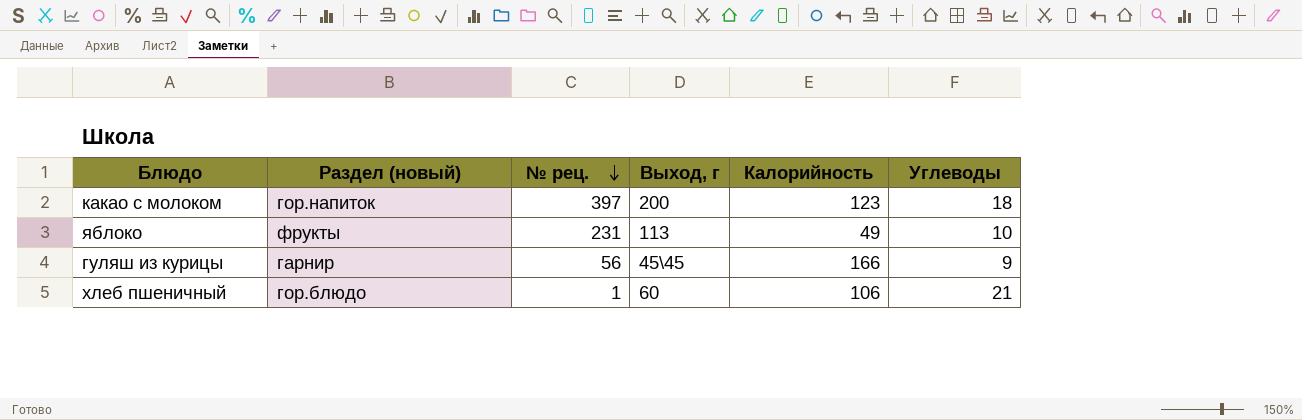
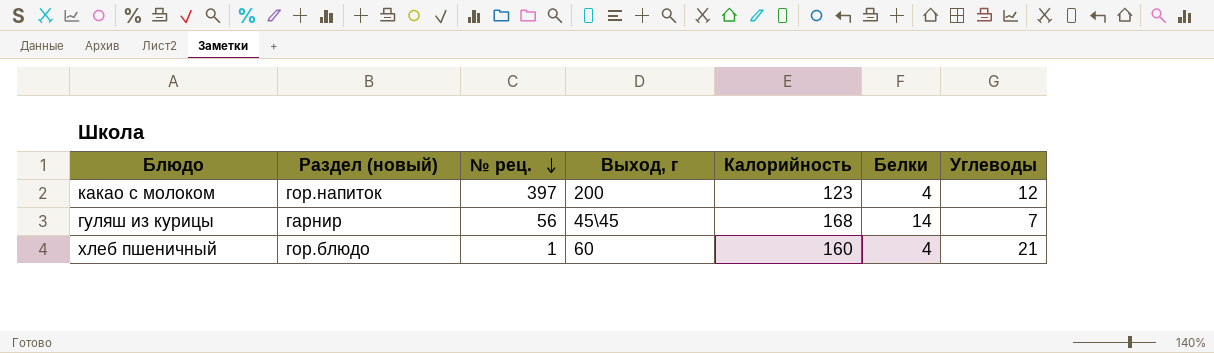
column Белки | position: none -> 6
row яблоко: фрукты | 231 | 113 | 49 | 10 -> none
какао с молоком | Углеводы: 18 -> 12
гуляш из курицы | Калорийность: 166 -> 168
гуляш из курицы | Углеводы: 9 -> 7
хлеб пшеничный | Калорийность: 106 -> 160

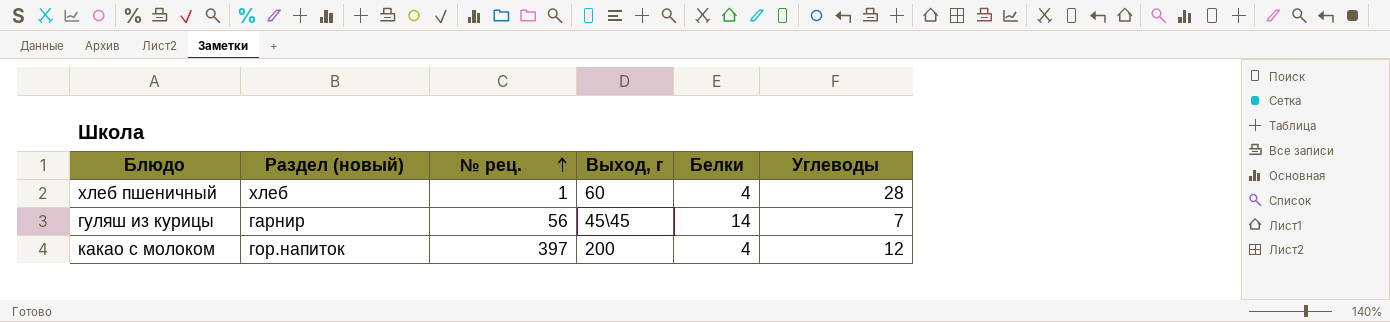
row order: № рец. descending -> № рец. ascending
column Калорийность | position: 5 -> none
хлеб пшеничный | Раздел (новый): гор.блюдо -> хлеб
хлеб пшеничный | Углеводы: 21 -> 28

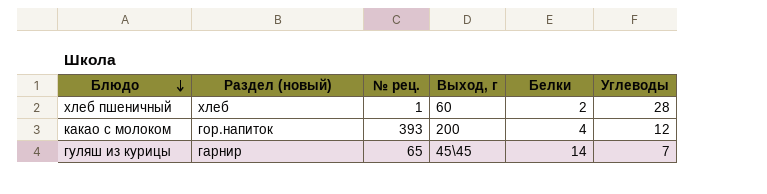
row order: № рец. ascending -> Блюдо descending
хлеб пшеничный | Белки: 4 -> 2
какао с молоком | № рец.: 397 -> 393
гуляш из курицы | № рец.: 56 -> 65

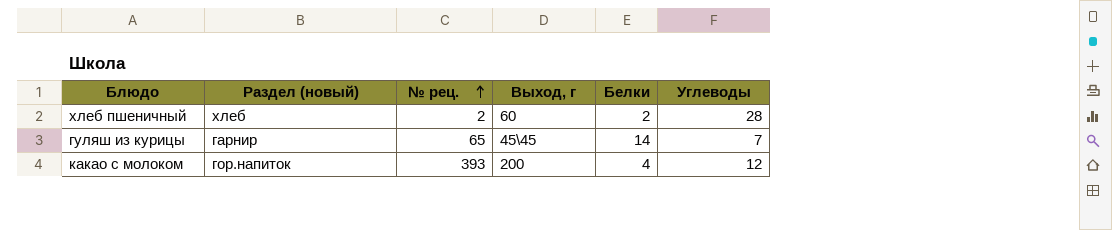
row order: Блюдо descending -> № рец. ascending
хлеб пшеничный | № рец.: 1 -> 2

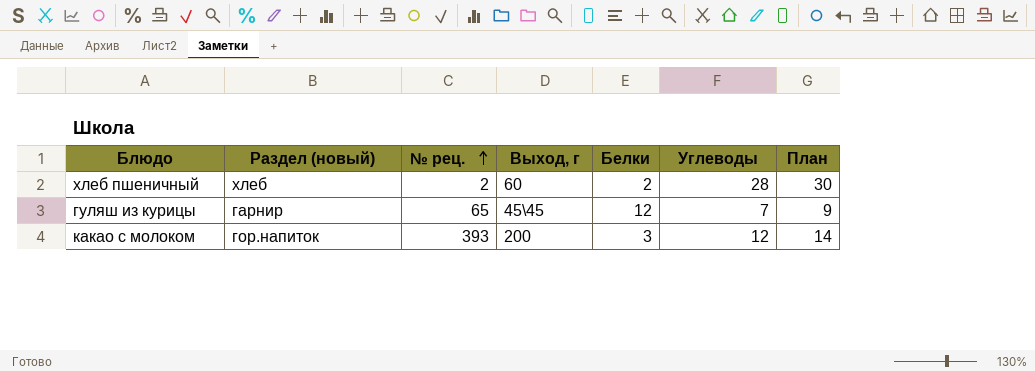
column План | formula: none -> [Углеводы] + 2
гуляш из курицы | Белки: 14 -> 12
какао с молоком | Белки: 4 -> 3

